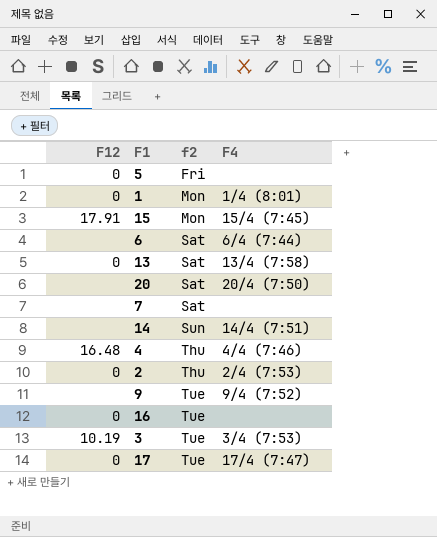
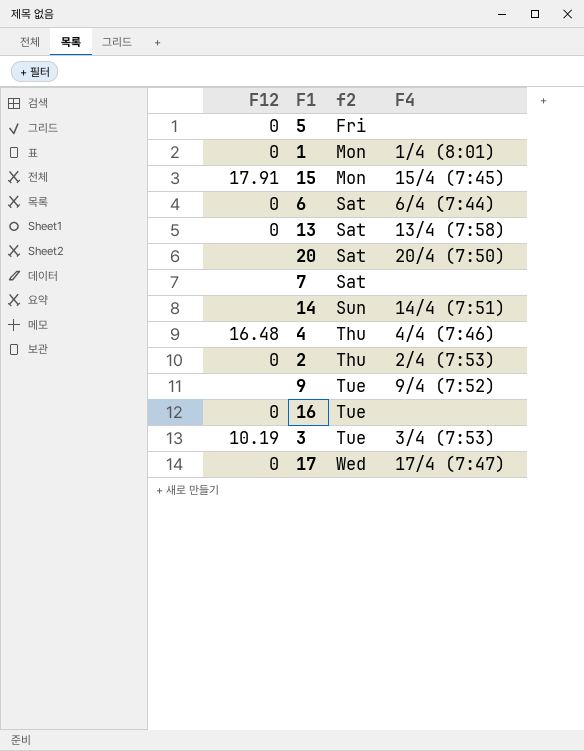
6 | F12: none -> 0
17 | f2: Tue -> Wed

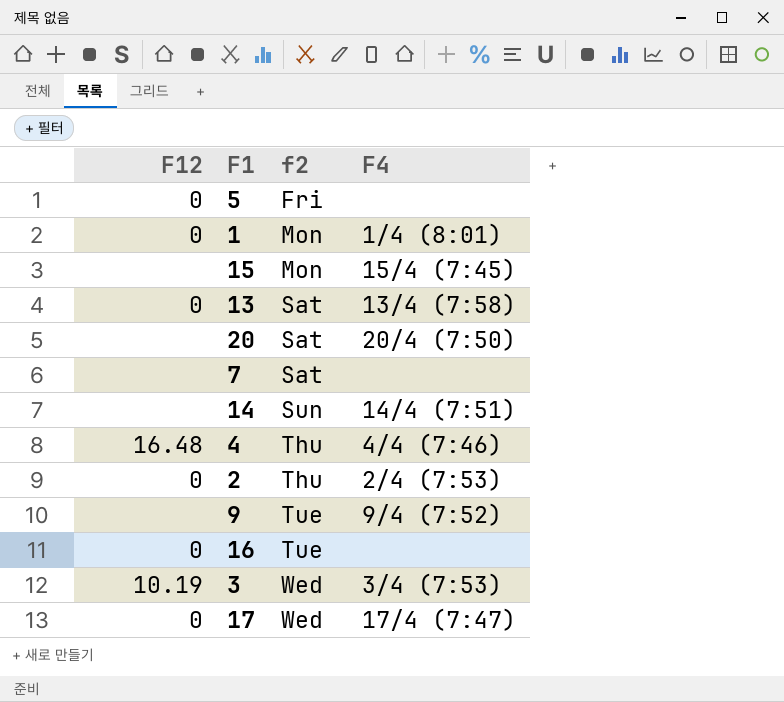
row 6: 0 | Sat | 6/4 (7:44) -> none
15 | F12: 17.91 -> none
3 | f2: Tue -> Wed

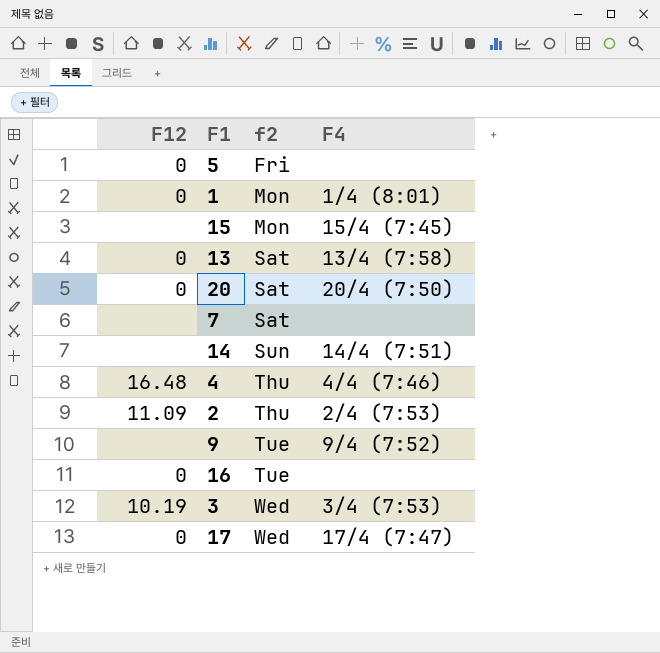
20 | F12: none -> 0
2 | F12: 0 -> 11.09

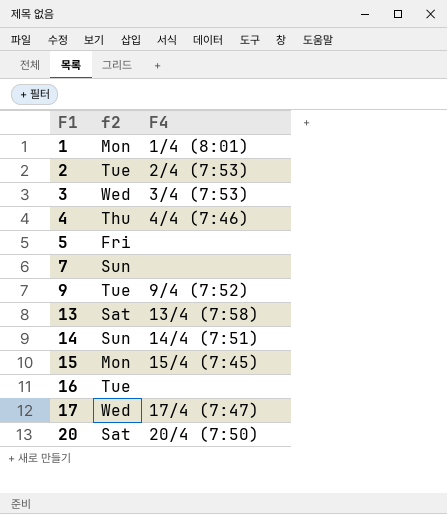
row order: f2 ascending -> F1 ascending
column F12 | position: 1 -> none
2 | f2: Thu -> Tue
7 | f2: Sat -> Sun

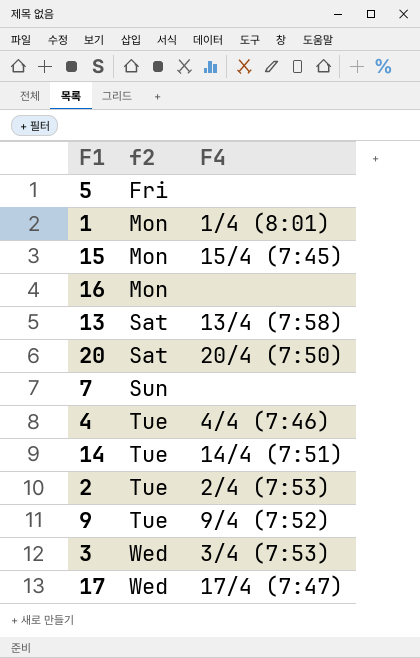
row order: F1 ascending -> f2 ascending
16 | f2: Tue -> Mon
4 | f2: Thu -> Tue
14 | f2: Sun -> Tue

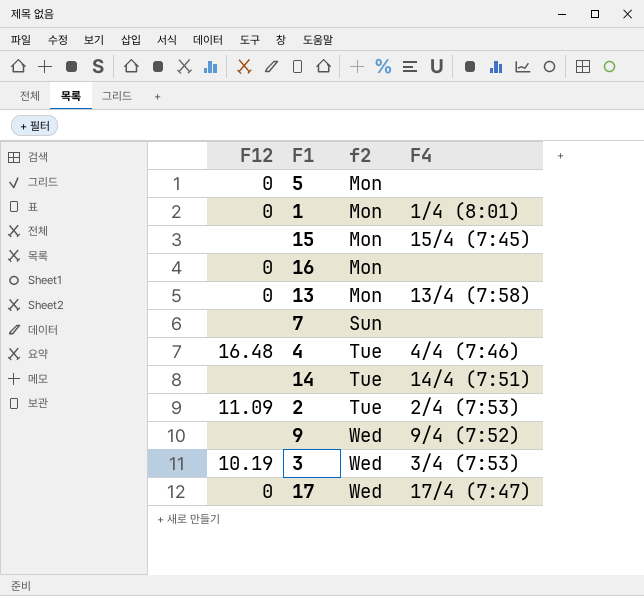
column F12 | position: none -> 1
row 20: Sat | 20/4 (7:50) -> none
5 | f2: Fri -> Mon
13 | f2: Sat -> Mon
9 | f2: Tue -> Wed

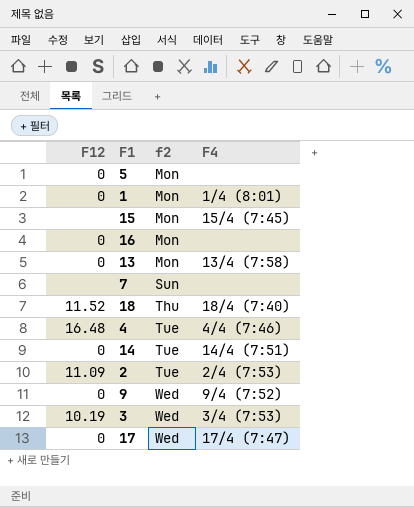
row 18: none -> 11.52 | Thu | 18/4 (7:40)
14 | F12: none -> 0
9 | F12: none -> 0

